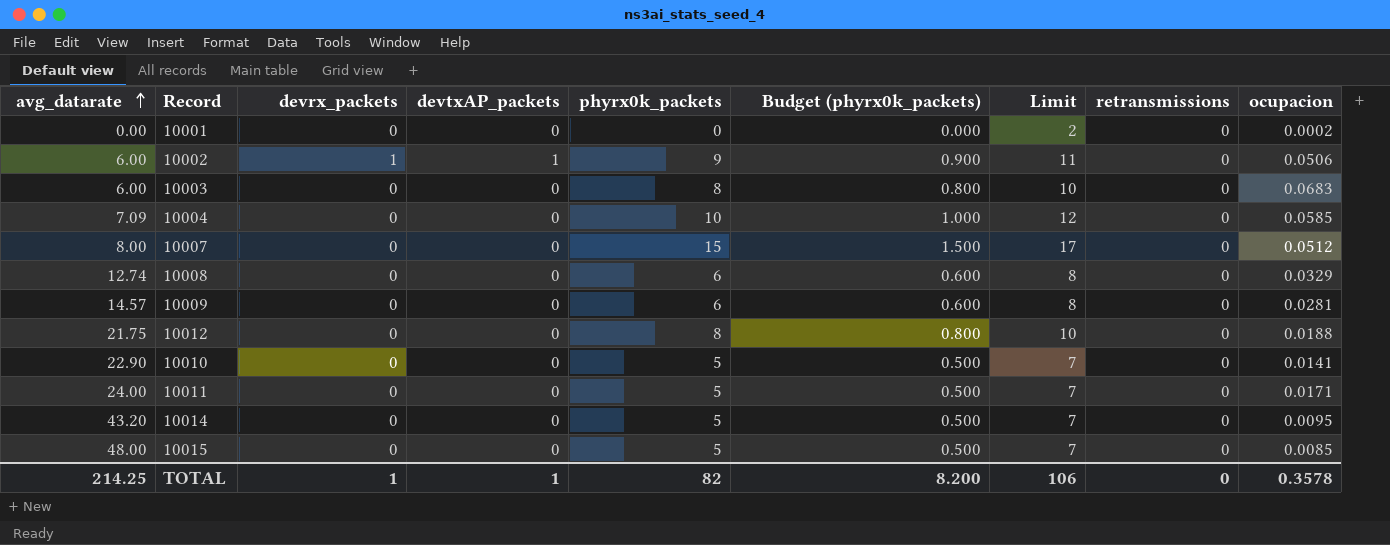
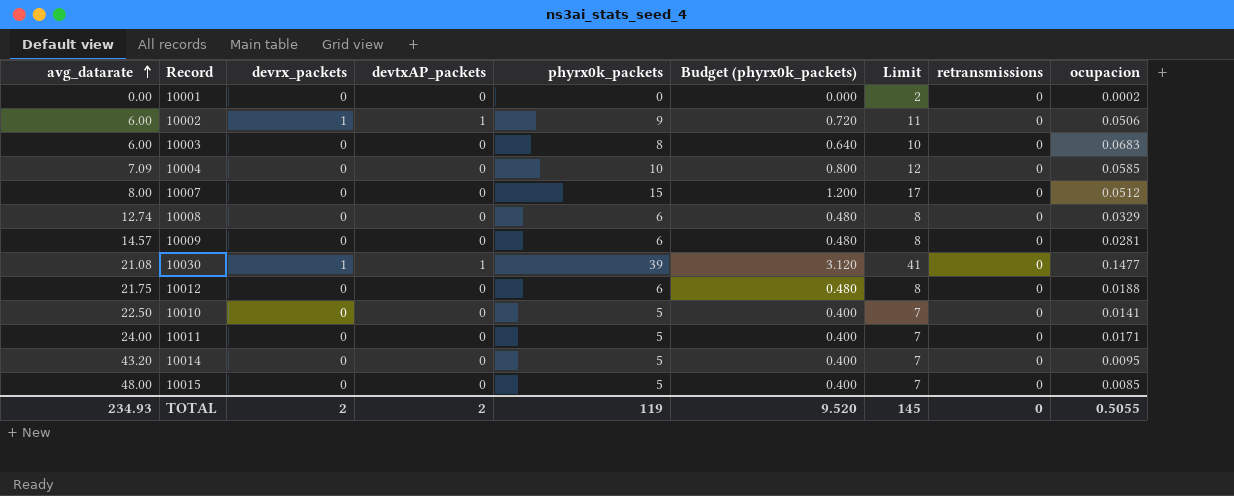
column Budget (phyrx0k_packets) | formula: [phyrx0k_packets] * 0.1 -> [phyrx0k_packets] * 0.08
row 10030: none -> 21.08 | 1 | 1 | 39 | 3.120 | 41 | 0 | 0.1477
10012 | phyrx0k_packets: 8 -> 6
10012 | Limit: 10 -> 8
10010 | avg_datarate: 22.90 -> 22.50
TOTAL | avg_datarate: 214.25 -> 234.93
TOTAL | devrx_packets: 1 -> 2
TOTAL | devtxAP_packets: 1 -> 2
TOTAL | phyrx0k_packets: 82 -> 119
TOTAL | Budget (phyrx0k_packets): 8.200 -> 9.520
TOTAL | Limit: 106 -> 145
TOTAL | ocupacion: 0.3578 -> 0.5055

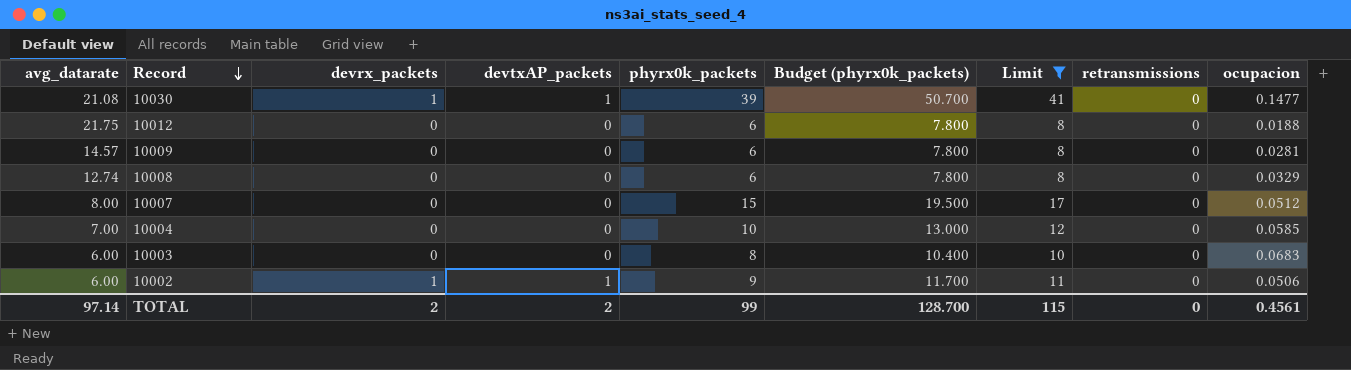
filter: none -> Limit >= 8
row order: avg_datarate ascending -> Record descending
column Budget (phyrx0k_packets) | formula: [phyrx0k_packets] * 0.08 -> [phyrx0k_packets] * 1.3
10004 | avg_datarate: 7.09 -> 7.00
TOTAL | avg_datarate: 234.93 -> 97.14
TOTAL | phyrx0k_packets: 119 -> 99
TOTAL | Budget (phyrx0k_packets): 9.520 -> 128.700
TOTAL | Limit: 145 -> 115
TOTAL | ocupacion: 0.5055 -> 0.4561

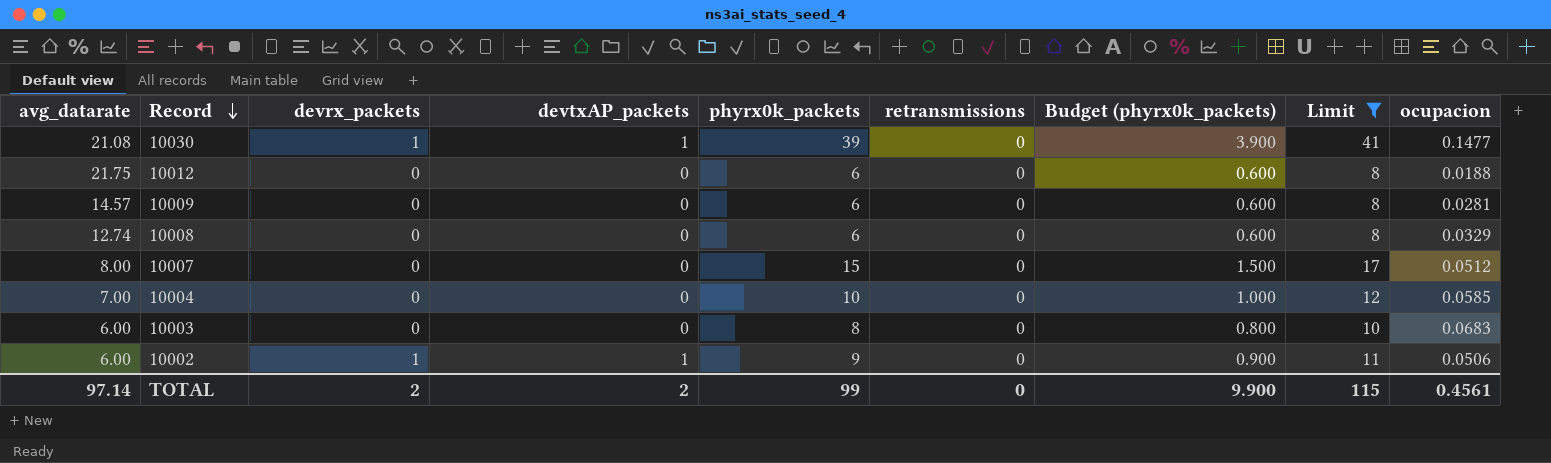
column retransmissions | position: 8 -> 6
column Budget (phyrx0k_packets) | formula: [phyrx0k_packets] * 1.3 -> [phyrx0k_packets] * 0.1
TOTAL | Budget (phyrx0k_packets): 128.700 -> 9.900

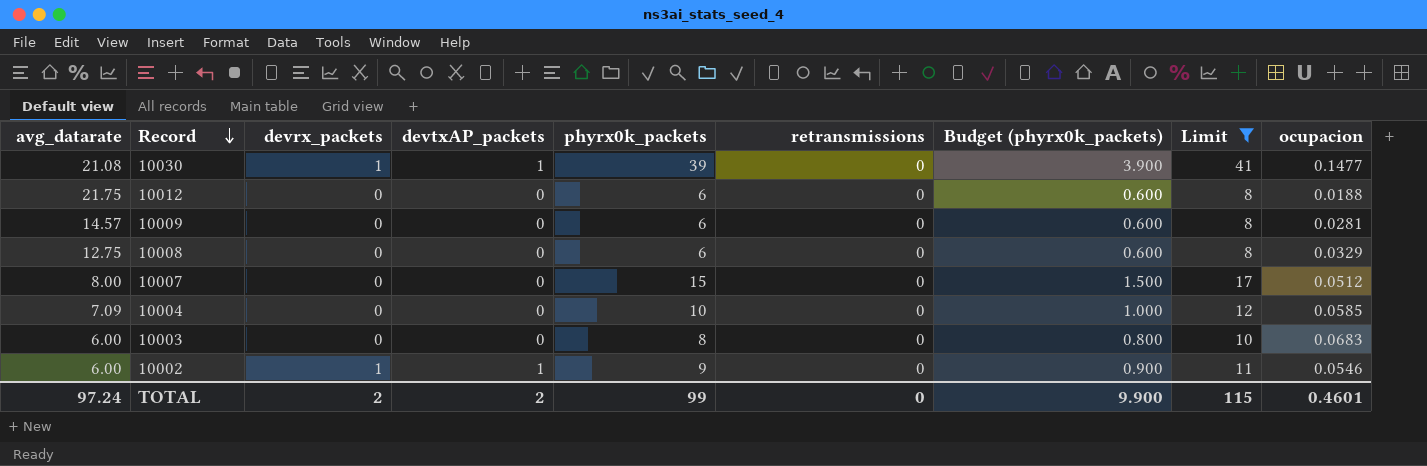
10008 | avg_datarate: 12.74 -> 12.75
10004 | avg_datarate: 7.00 -> 7.09
10002 | ocupacion: 0.0506 -> 0.0546
TOTAL | avg_datarate: 97.14 -> 97.24
TOTAL | ocupacion: 0.4561 -> 0.4601

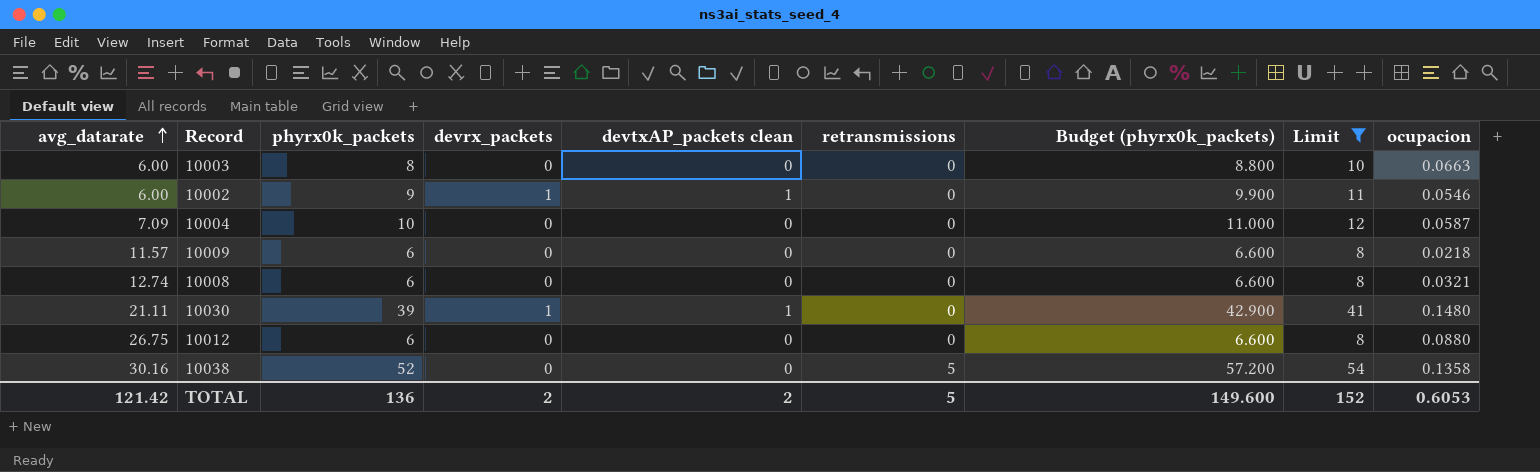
row order: Record descending -> avg_datarate ascending
column phyrx0k_packets | position: 5 -> 3
column name: devtxAP_packets -> devtxAP_packets clean
column Budget (phyrx0k_packets) | formula: [phyrx0k_packets] * 0.1 -> [phyrx0k_packets] * 1.1
row 10007: 8.00 | 0 | 0 | 15 | 0 | 1.500 | 17 | 0.0512 -> none
10003 | ocupacion: 0.0683 -> 0.0663
10004 | ocupacion: 0.0585 -> 0.0587
10009 | avg_datarate: 14.57 -> 11.57
10009 | ocupacion: 0.0281 -> 0.0218
10008 | avg_datarate: 12.75 -> 12.74
10008 | ocupacion: 0.0329 -> 0.0321
10030 | avg_datarate: 21.08 -> 21.11
10030 | ocupacion: 0.1477 -> 0.1480
10012 | avg_datarate: 21.75 -> 26.75
10012 | ocupacion: 0.0188 -> 0.0880
row 10038: none -> 30.16 | 52 | 0 | 0 | 5 | 57.200 | 54 | 0.1358
TOTAL | avg_datarate: 97.24 -> 121.42
TOTAL | phyrx0k_packets: 99 -> 136
TOTAL | retransmissions: 0 -> 5
TOTAL | Budget (phyrx0k_packets): 9.900 -> 149.600
TOTAL | Limit: 115 -> 152
TOTAL | ocupacion: 0.4601 -> 0.6053

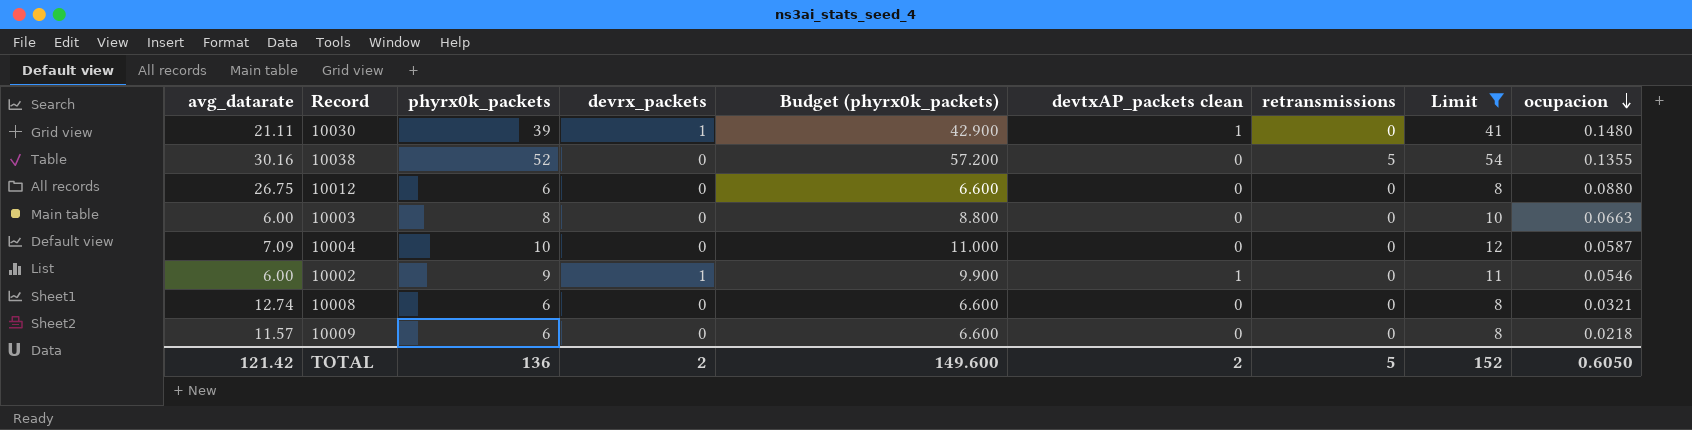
row order: avg_datarate ascending -> ocupacion descending
column Budget (phyrx0k_packets) | position: 7 -> 5
10038 | ocupacion: 0.1358 -> 0.1355
TOTAL | ocupacion: 0.6053 -> 0.6050

